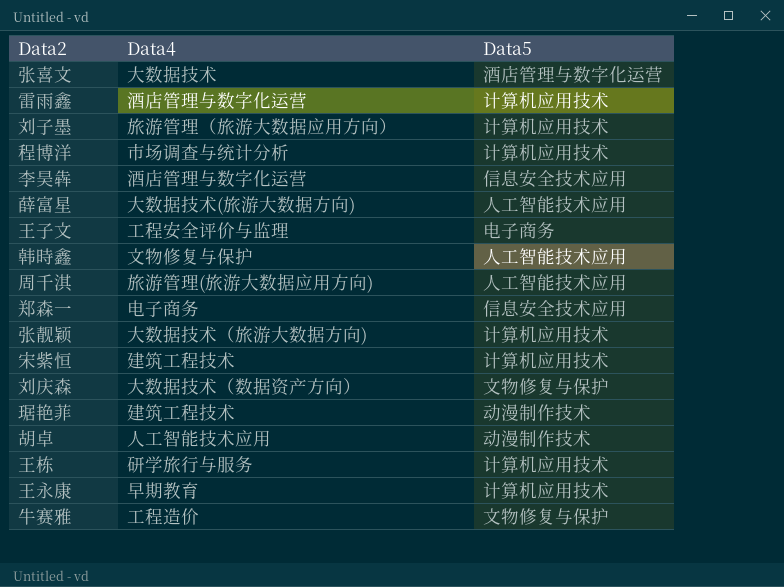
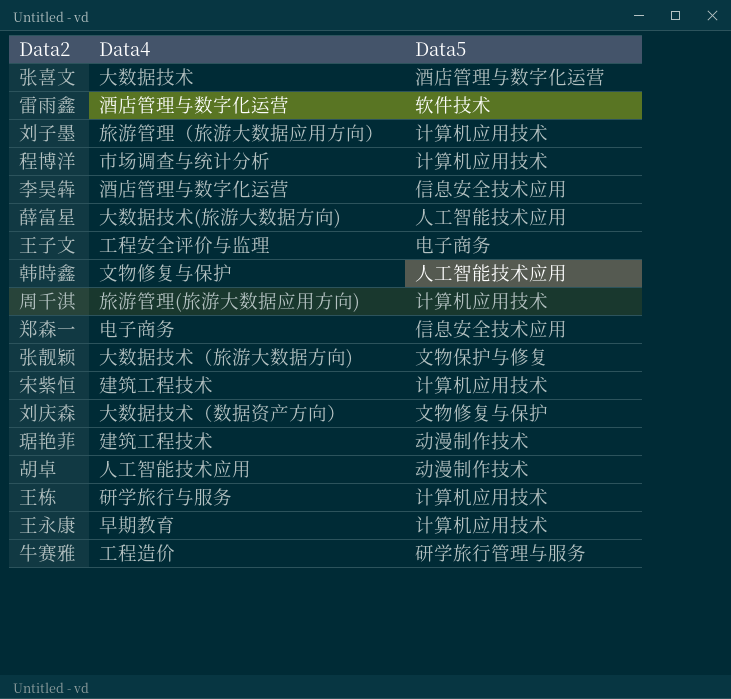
雷雨鑫 | Data5: 计算机应用技术 -> 软件技术
周千淇 | Data5: 人工智能技术应用 -> 计算机应用技术
张靓颖 | Data5: 计算机应用技术 -> 文物保护与修复
牛赛雅 | Data5: 文物修复与保护 -> 研学旅行管理与服务

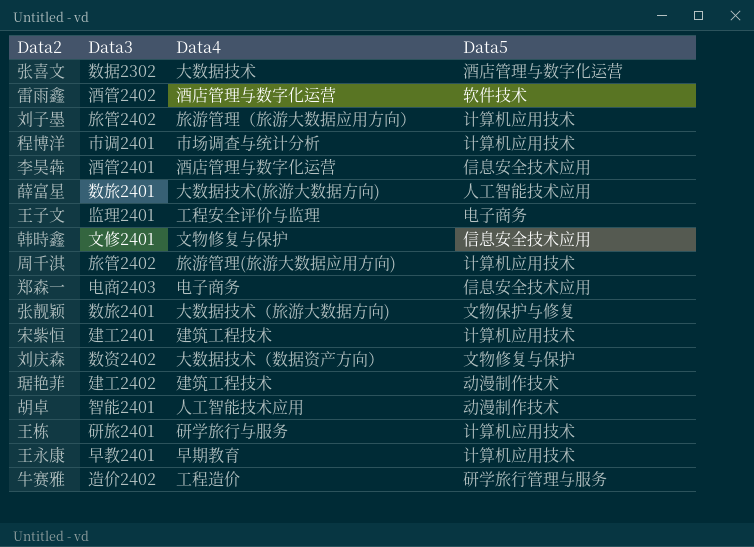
column Data3 | position: none -> 2
韩時鑫 | Data5: 人工智能技术应用 -> 信息安全技术应用

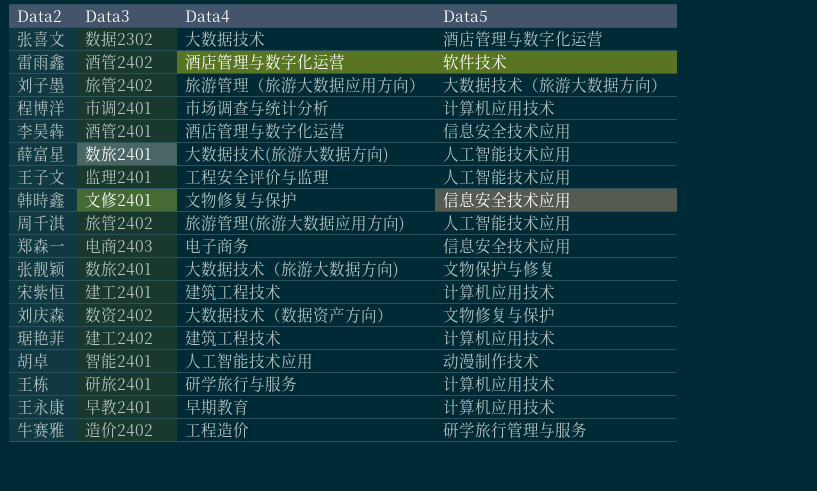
刘子墨 | Data5: 计算机应用技术 -> 大数据技术（旅游大数据方向）
王子文 | Data5: 电子商务 -> 人工智能技术应用
周千淇 | Data5: 计算机应用技术 -> 人工智能技术应用
琚艳菲 | Data5: 动漫制作技术 -> 计算机应用技术

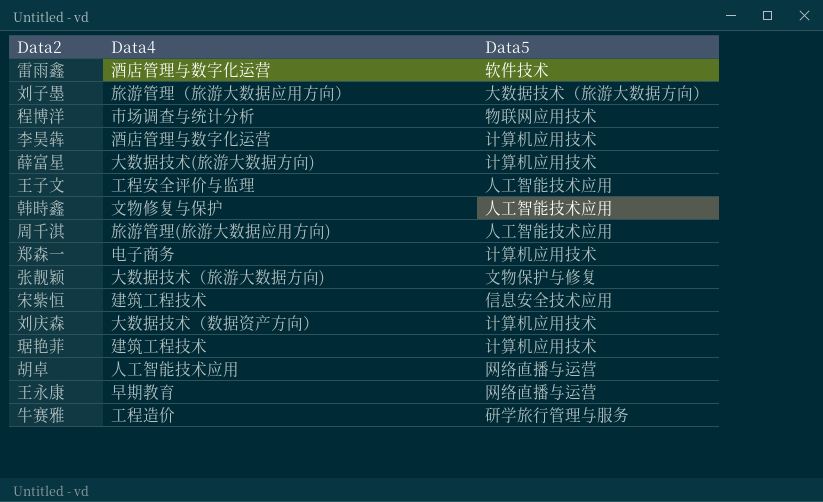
column Data3 | position: 2 -> none
row 张喜文: 数据2302 | 大数据技术 | 酒店管理与数字化运营 -> none
row 王栋: 研旅2401 | 研学旅行与服务 | 计算机应用技术 -> none
程博洋 | Data5: 计算机应用技术 -> 物联网应用技术
李昊犇 | Data5: 信息安全技术应用 -> 计算机应用技术
薛富星 | Data5: 人工智能技术应用 -> 计算机应用技术
韩時鑫 | Data5: 信息安全技术应用 -> 人工智能技术应用
郑森一 | Data5: 信息安全技术应用 -> 计算机应用技术
宋紫恒 | Data5: 计算机应用技术 -> 信息安全技术应用
刘庆森 | Data5: 文物修复与保护 -> 计算机应用技术
胡卓 | Data5: 动漫制作技术 -> 网络直播与运营
王永康 | Data5: 计算机应用技术 -> 网络直播与运营

